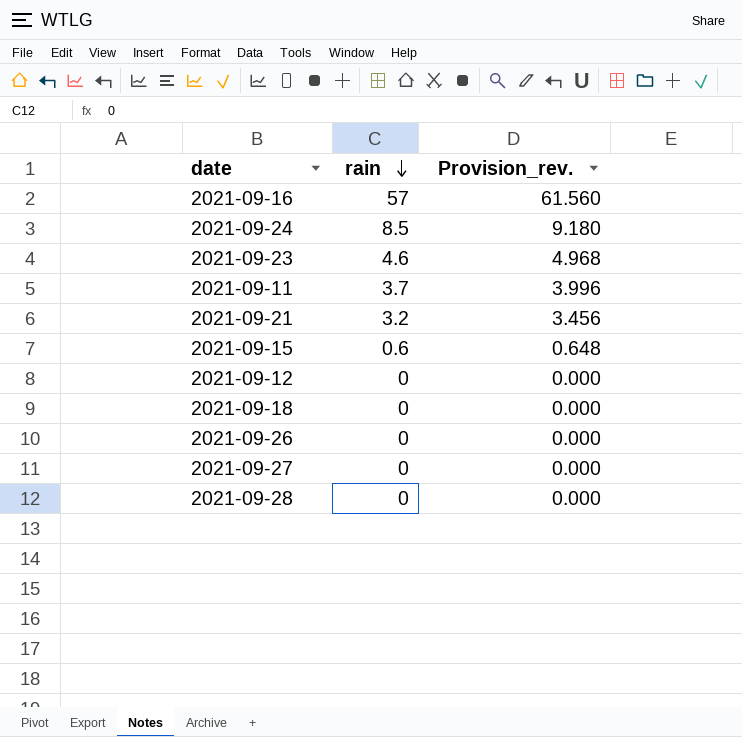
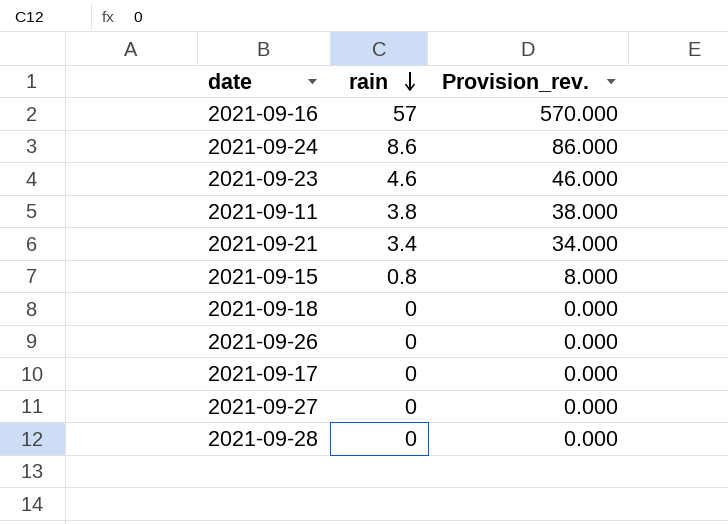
column Provision_rev. | formula: [rain] * 1.08 -> [rain] * 10
row 2021-09-12: 0 | 0.000 -> none
2021-09-24 | rain: 8.5 -> 8.6
2021-09-11 | rain: 3.7 -> 3.8
2021-09-21 | rain: 3.2 -> 3.4
2021-09-15 | rain: 0.6 -> 0.8
row 2021-09-17: none -> 0 | 0.000

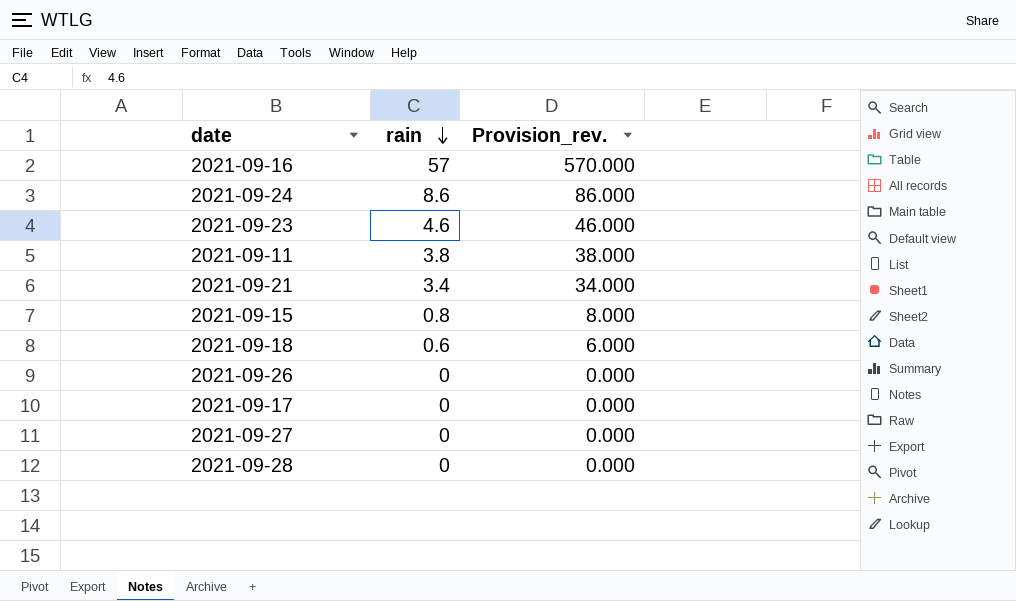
2021-09-18 | rain: 0 -> 0.6
2021-09-18 | Provision_rev.: 0.000 -> 6.000

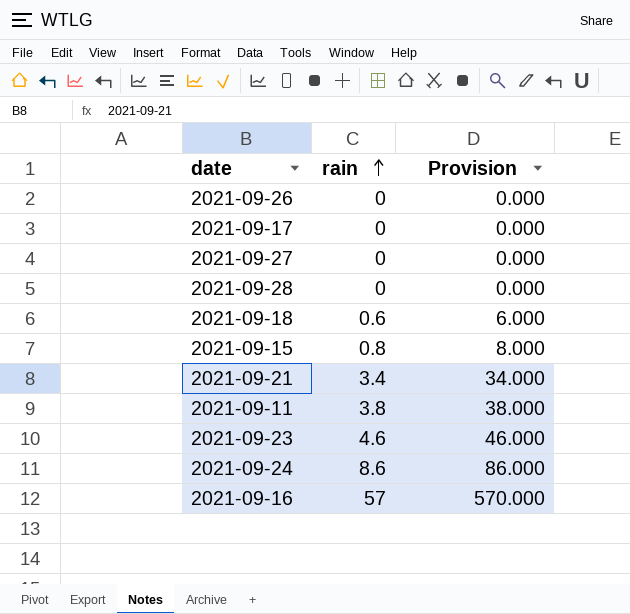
row order: rain descending -> rain ascending
column name: Provision_rev. -> Provision

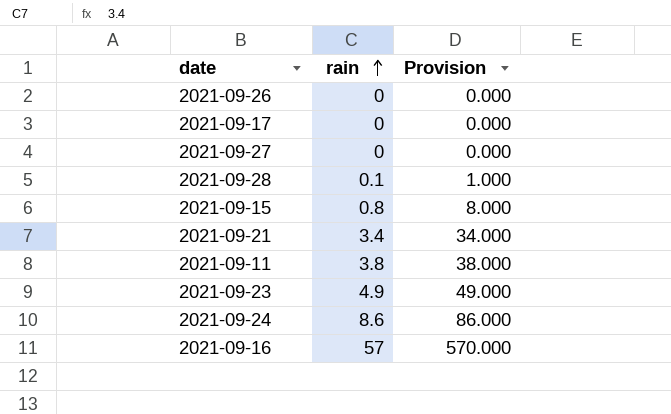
row 2021-09-18: 0.6 | 6.000 -> none
2021-09-28 | rain: 0 -> 0.1
2021-09-28 | Provision: 0.000 -> 1.000
2021-09-23 | rain: 4.6 -> 4.9
2021-09-23 | Provision: 46.000 -> 49.000

